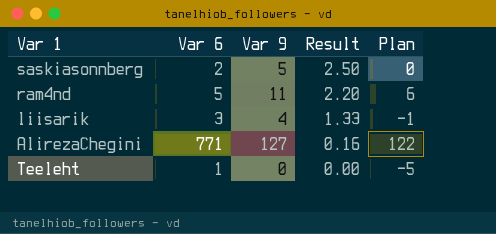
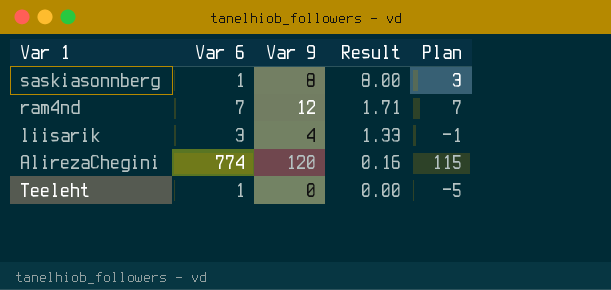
saskiasonnberg | Var 6: 2 -> 1
saskiasonnberg | Var 9: 5 -> 8
saskiasonnberg | Result: 2.50 -> 8.00
saskiasonnberg | Plan: 0 -> 3
ram4nd | Var 6: 5 -> 7
ram4nd | Var 9: 11 -> 12
ram4nd | Result: 2.20 -> 1.71
ram4nd | Plan: 6 -> 7
AlirezaChegini | Var 6: 771 -> 774
AlirezaChegini | Var 9: 127 -> 120
AlirezaChegini | Plan: 122 -> 115

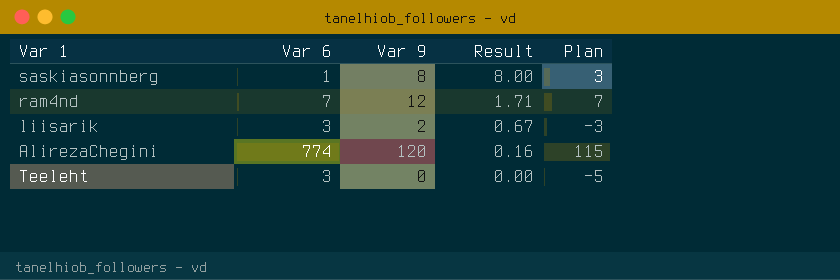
liisarik | Var 9: 4 -> 2
liisarik | Result: 1.33 -> 0.67
liisarik | Plan: -1 -> -3
Teeleht | Var 6: 1 -> 3

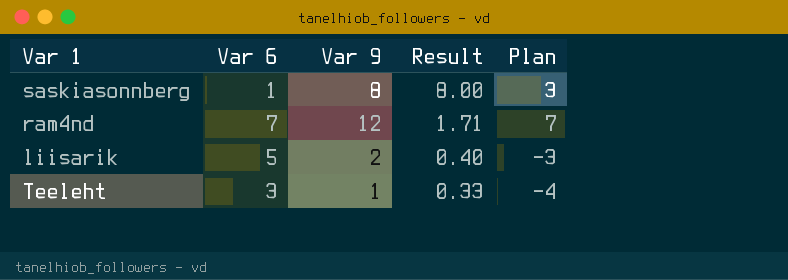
row AlirezaChegini: 774 | 120 | 0.16 | 115 -> none
liisarik | Var 6: 3 -> 5
liisarik | Result: 0.67 -> 0.40
Teeleht | Var 9: 0 -> 1
Teeleht | Result: 0.00 -> 0.33
Teeleht | Plan: -5 -> -4

